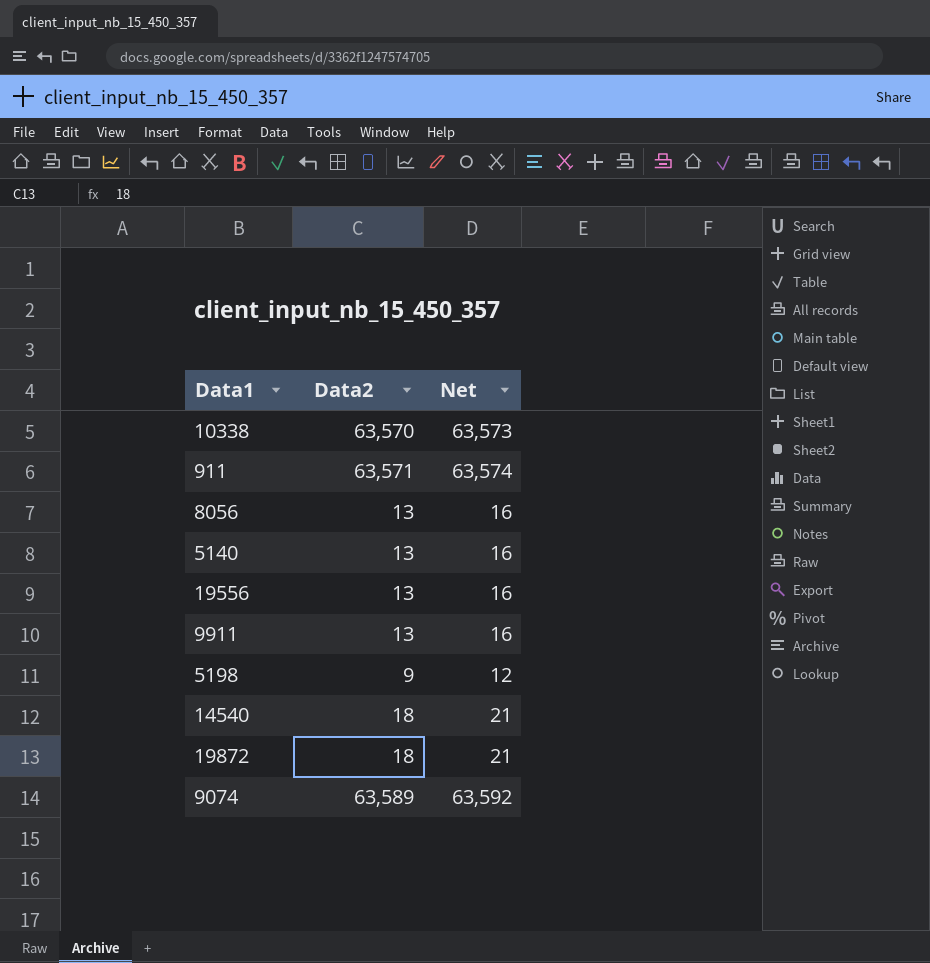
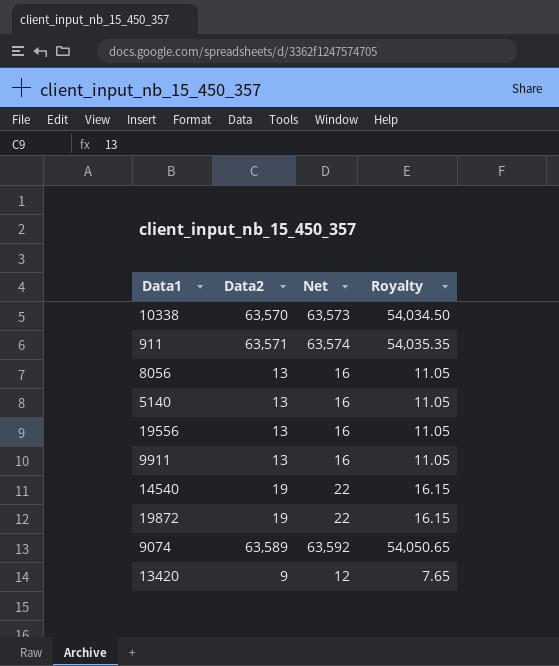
column Royalty | formula: none -> [Data2] * 0.85
row 5198: 9 | 12 -> none
14540 | Data2: 18 -> 19
14540 | Net: 21 -> 22
19872 | Data2: 18 -> 19
19872 | Net: 21 -> 22
row 13420: none -> 9 | 12 | 7.65

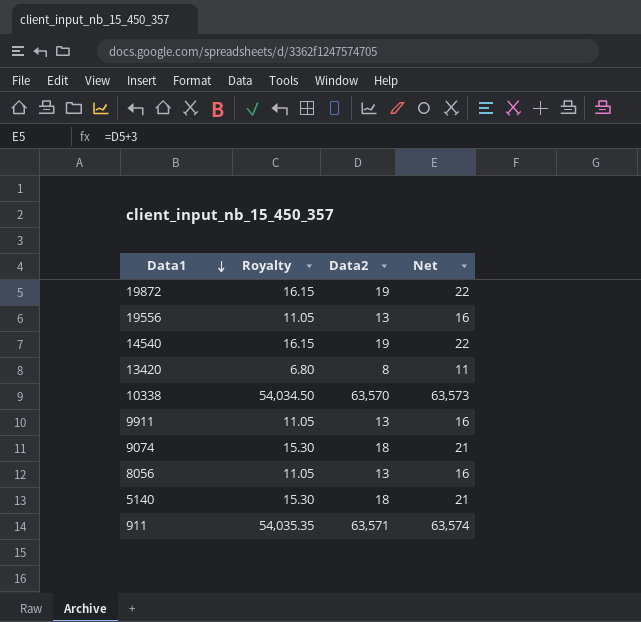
row order: none -> Data1 descending
column Royalty | position: 4 -> 2
13420 | Royalty: 7.65 -> 6.80
13420 | Data2: 9 -> 8
13420 | Net: 12 -> 11
9074 | Royalty: 54,050.65 -> 15.30
9074 | Data2: 63,589 -> 18
9074 | Net: 63,592 -> 21
5140 | Royalty: 11.05 -> 15.30
5140 | Data2: 13 -> 18
5140 | Net: 16 -> 21

